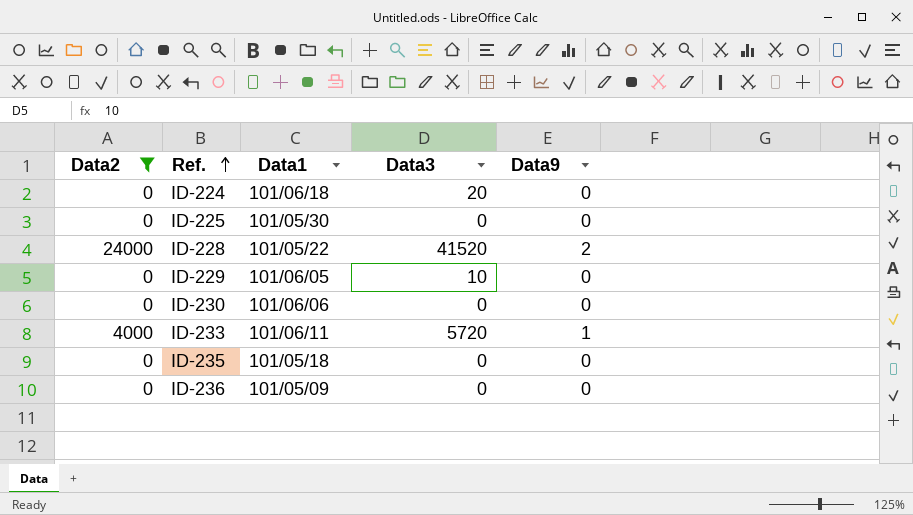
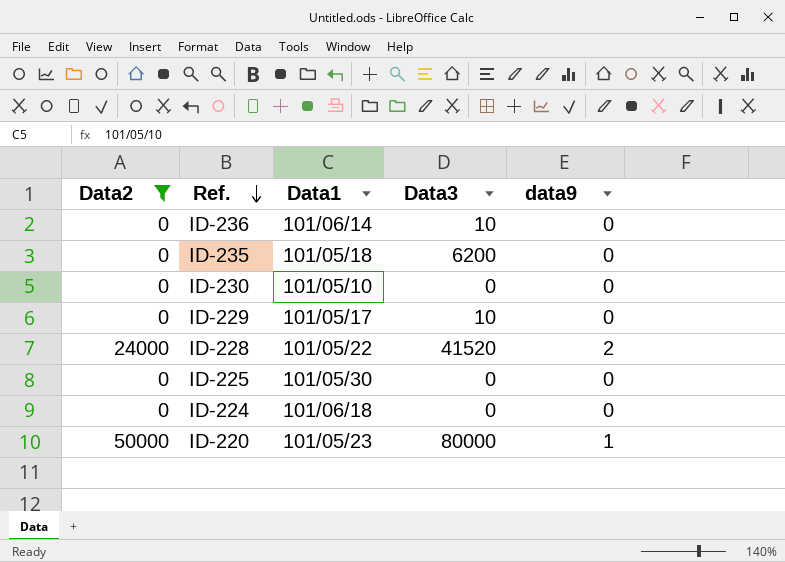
row order: Ref. ascending -> Ref. descending
column name: Data9 -> data9
row ID-233: 4000 | 101/06/11 | 5720 | 1 -> none
ID-236 | Data1: 101/05/09 -> 101/06/14
ID-236 | Data3: 0 -> 10
ID-235 | Data3: 0 -> 6200
ID-230 | Data1: 101/06/06 -> 101/05/10
ID-229 | Data1: 101/06/05 -> 101/05/17
ID-224 | Data3: 20 -> 0
row ID-220: none -> 50000 | 101/05/23 | 80000 | 1

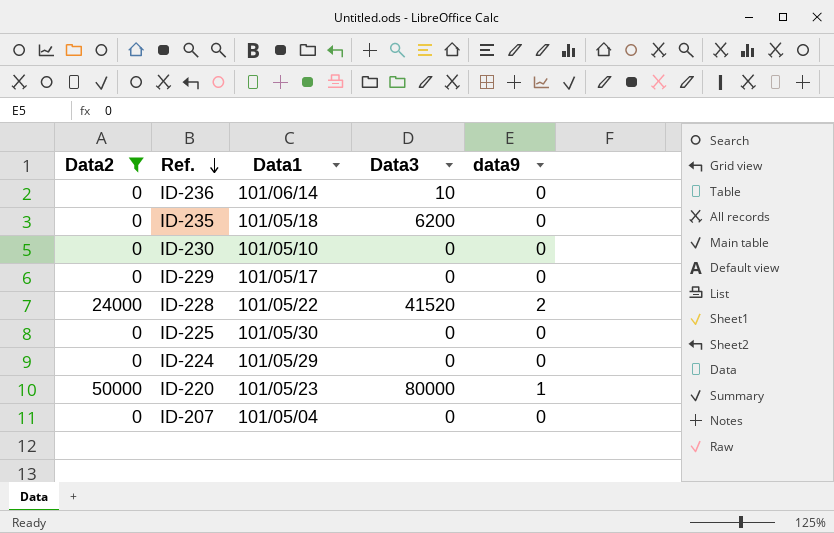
ID-229 | Data3: 10 -> 0
ID-224 | Data1: 101/06/18 -> 101/05/29
row ID-207: none -> 0 | 101/05/04 | 0 | 0

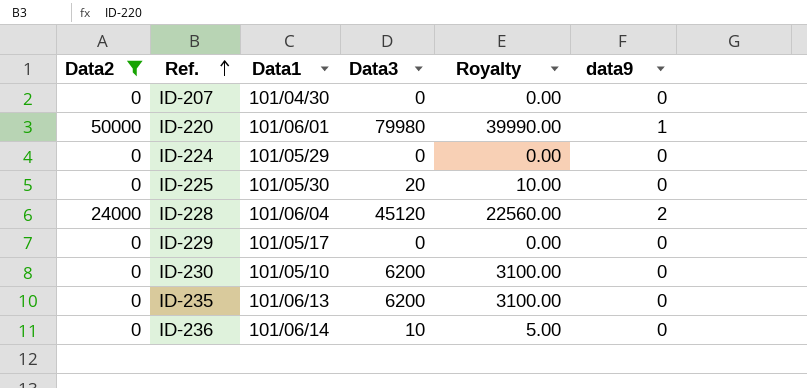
row order: Ref. descending -> Ref. ascending
column Royalty | formula: none -> [Data3] * 0.5
ID-207 | Data1: 101/05/04 -> 101/04/30
ID-220 | Data1: 101/05/23 -> 101/06/01
ID-220 | Data3: 80000 -> 79980
ID-225 | Data3: 0 -> 20
ID-228 | Data1: 101/05/22 -> 101/06/04
ID-228 | Data3: 41520 -> 45120
ID-230 | Data3: 0 -> 6200
ID-235 | Data1: 101/05/18 -> 101/06/13

